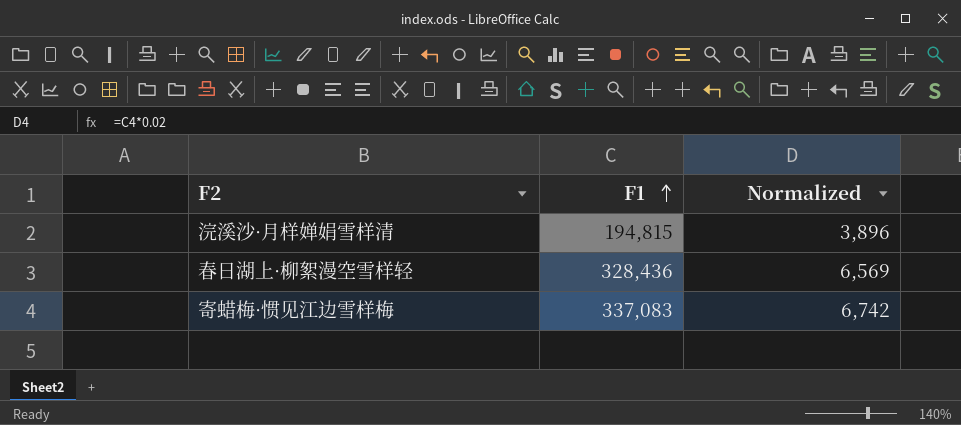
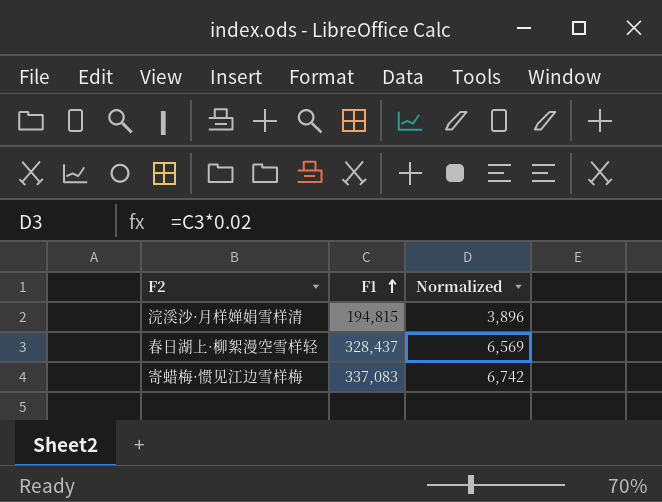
春日湖上·柳絮漫空雪样轻 | F1: 328,436 -> 328,437

